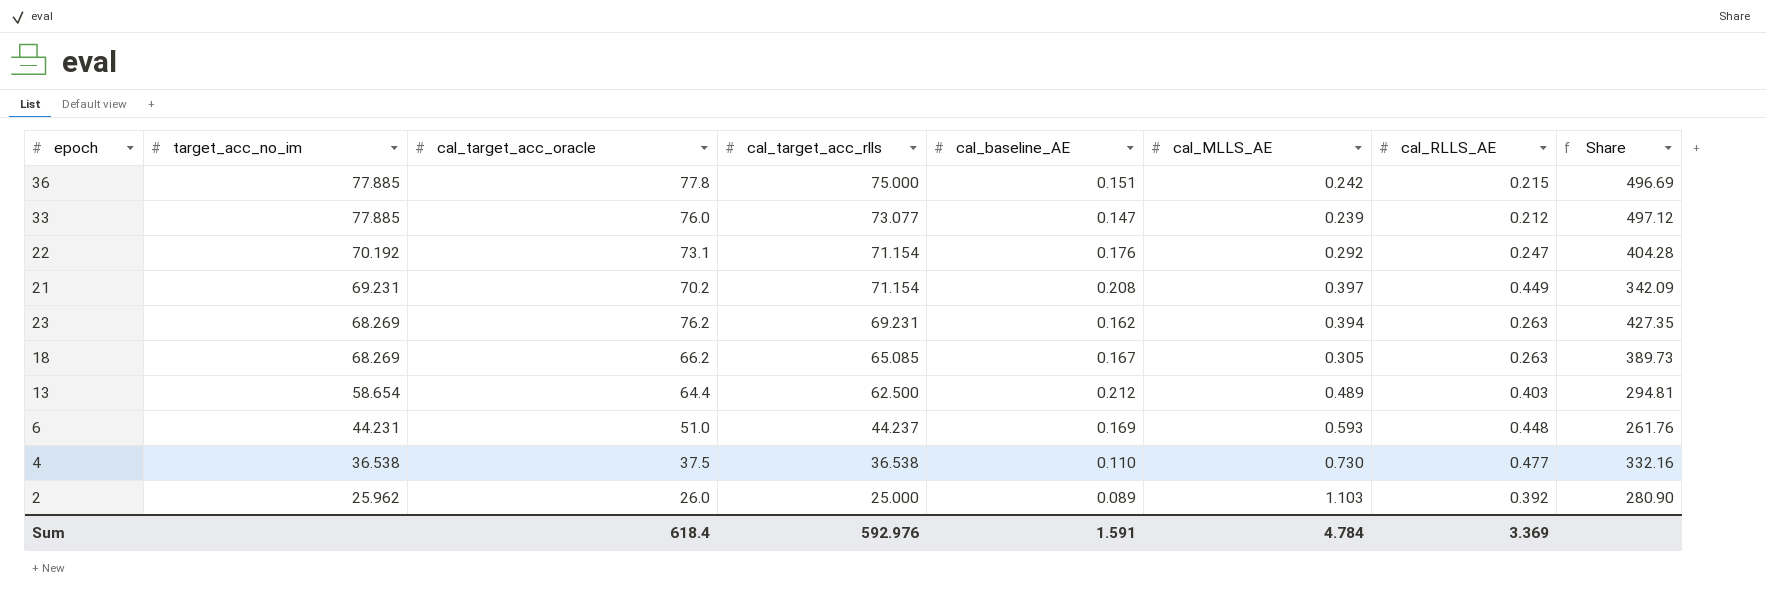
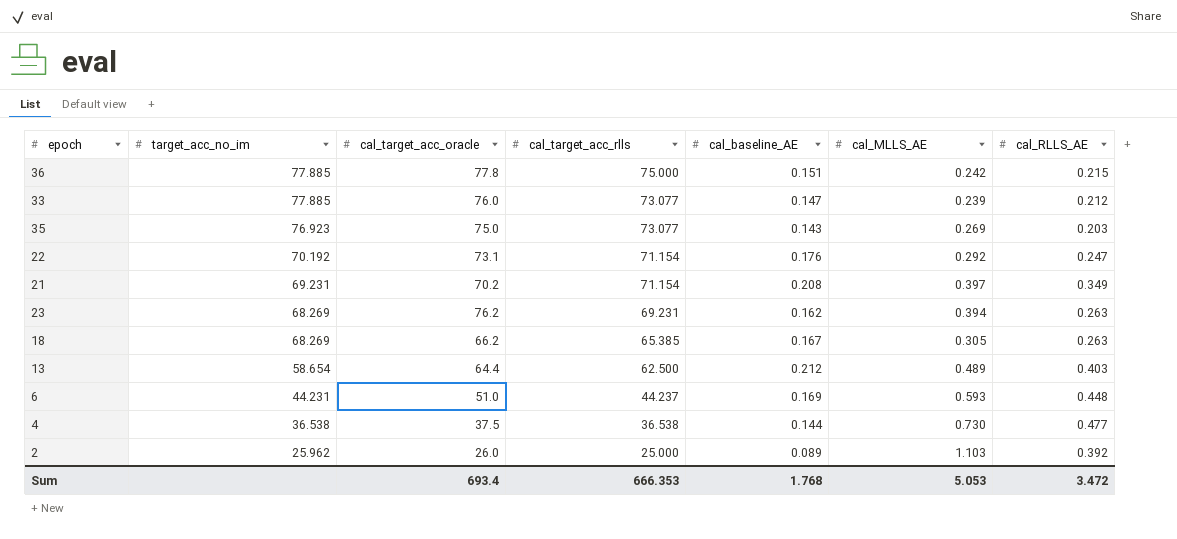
column Share | formula: [cal_target_acc_rlls] / [cal_baseline_AE] -> none
row 35: none -> 76.923 | 75.0 | 73.077 | 0.143 | 0.269 | 0.203
21 | cal_RLLS_AE: 0.449 -> 0.349
18 | cal_target_acc_rlls: 65.085 -> 65.385
4 | cal_baseline_AE: 0.110 -> 0.144
Sum | cal_target_acc_oracle: 618.4 -> 693.4
Sum | cal_target_acc_rlls: 592.976 -> 666.353
Sum | cal_baseline_AE: 1.591 -> 1.768
Sum | cal_MLLS_AE: 4.784 -> 5.053
Sum | cal_RLLS_AE: 3.369 -> 3.472

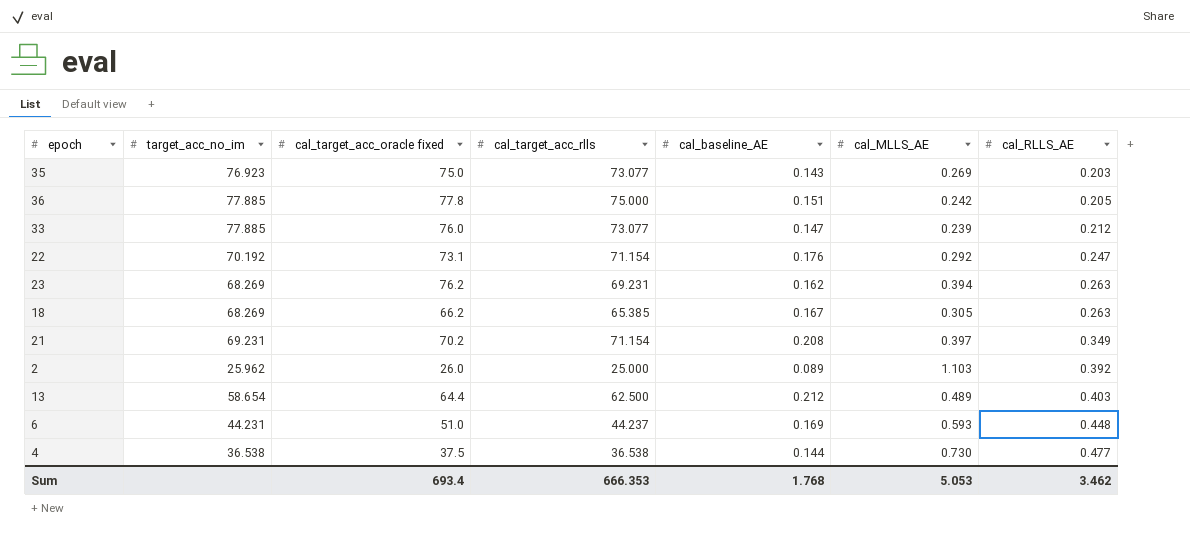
row order: target_acc_no_im descending -> cal_RLLS_AE ascending
column name: cal_target_acc_oracle -> cal_target_acc_oracle fixed
36 | cal_RLLS_AE: 0.215 -> 0.205
Sum | cal_RLLS_AE: 3.472 -> 3.462

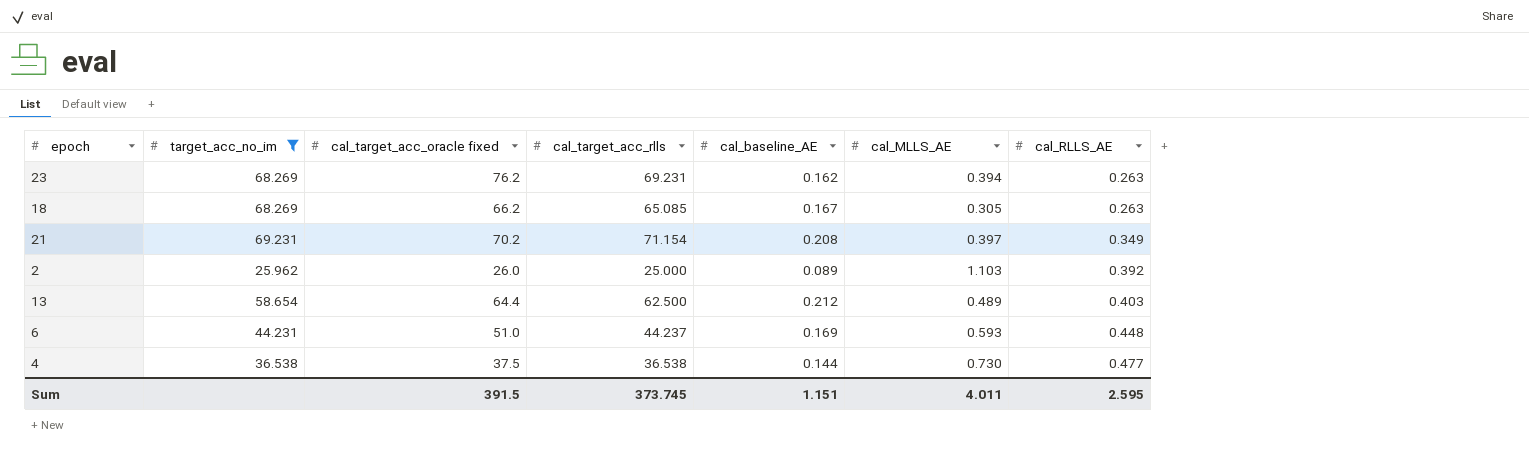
filter: none -> target_acc_no_im <= 69.231
18 | cal_target_acc_rlls: 65.385 -> 65.085
Sum | cal_target_acc_oracle fixed: 693.4 -> 391.5
Sum | cal_target_acc_rlls: 666.353 -> 373.745
Sum | cal_baseline_AE: 1.768 -> 1.151
Sum | cal_MLLS_AE: 5.053 -> 4.011
Sum | cal_RLLS_AE: 3.462 -> 2.595

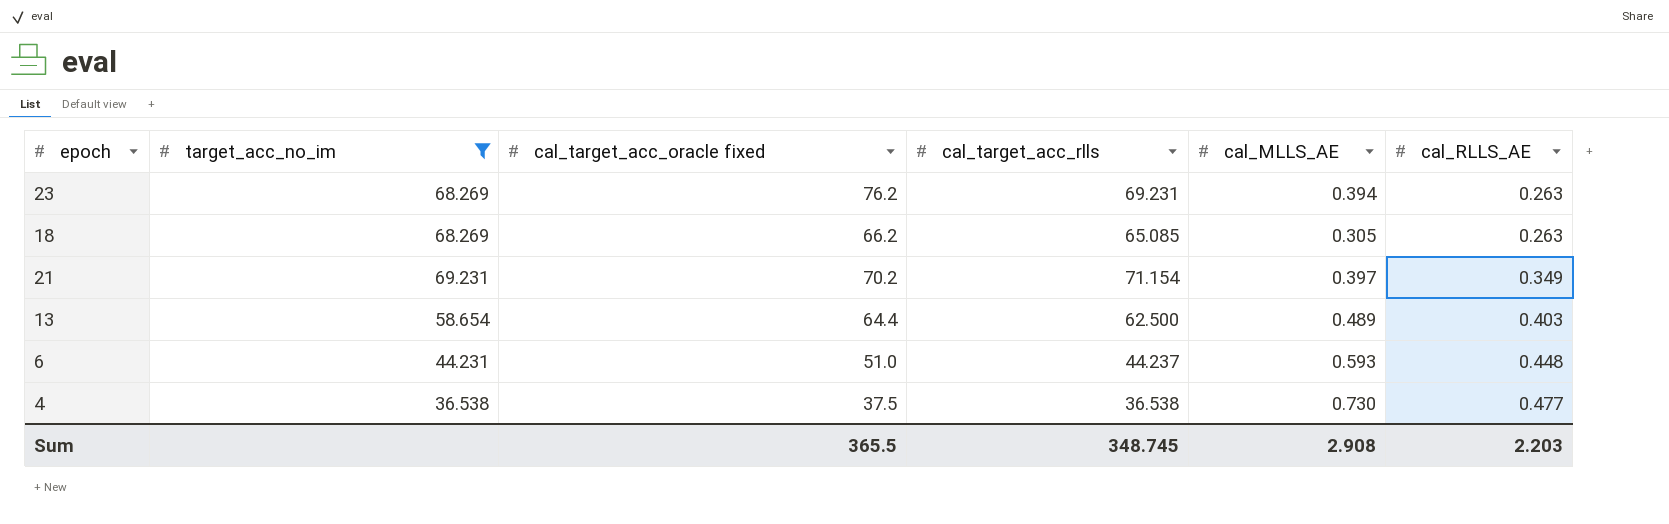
column cal_baseline_AE | position: 5 -> none
row 2: 25.962 | 26.0 | 25.000 | 0.089 | 1.103 | 0.392 -> none
Sum | cal_target_acc_oracle fixed: 391.5 -> 365.5
Sum | cal_target_acc_rlls: 373.745 -> 348.745
Sum | cal_MLLS_AE: 4.011 -> 2.908
Sum | cal_RLLS_AE: 2.595 -> 2.203

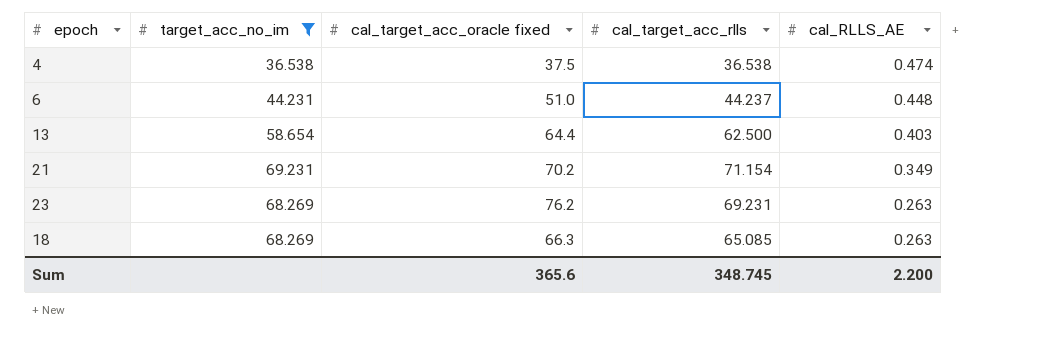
row order: cal_RLLS_AE ascending -> cal_RLLS_AE descending
column cal_MLLS_AE | position: 5 -> none
4 | cal_RLLS_AE: 0.477 -> 0.474
18 | cal_target_acc_oracle fixed: 66.2 -> 66.3
Sum | cal_target_acc_oracle fixed: 365.5 -> 365.6
Sum | cal_RLLS_AE: 2.203 -> 2.200

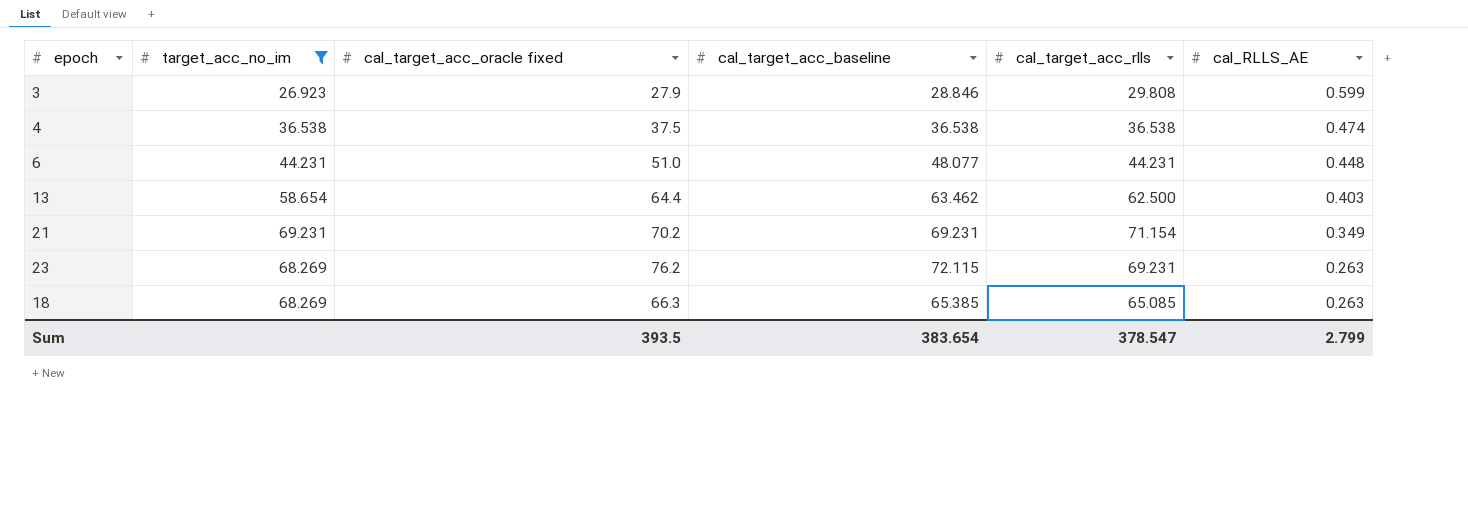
column cal_target_acc_baseline | position: none -> 4
row 3: none -> 26.923 | 27.9 | 28.846 | 29.808 | 0.599
6 | cal_target_acc_rlls: 44.237 -> 44.231
Sum | cal_target_acc_oracle fixed: 365.6 -> 393.5
Sum | cal_target_acc_rlls: 348.745 -> 378.547
Sum | cal_RLLS_AE: 2.200 -> 2.799

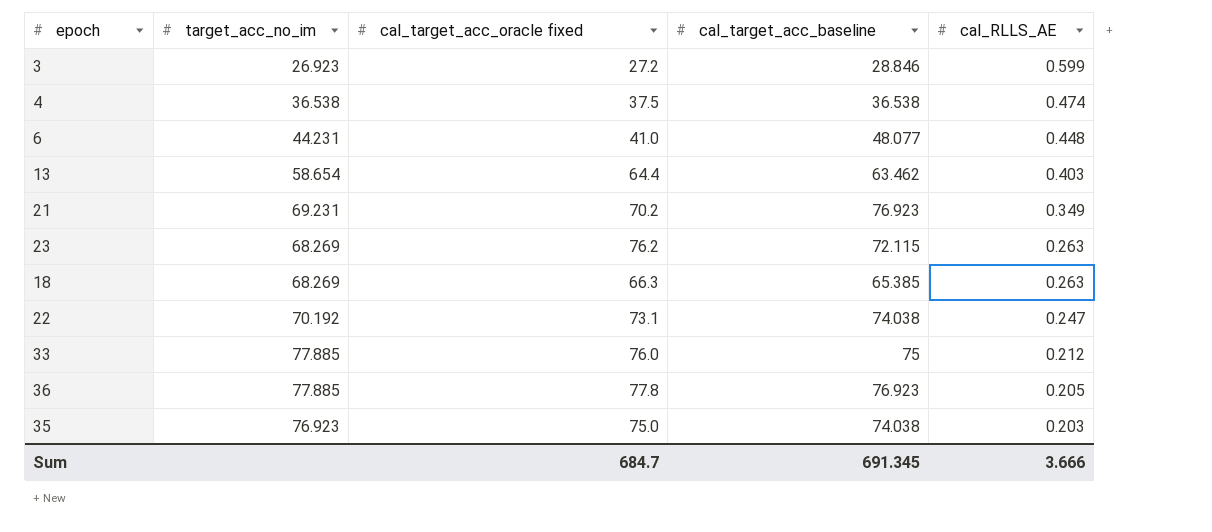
filter: target_acc_no_im <= 69.231 -> none
column cal_target_acc_rlls | position: 5 -> none
3 | cal_target_acc_oracle fixed: 27.9 -> 27.2
6 | cal_target_acc_oracle fixed: 51.0 -> 41.0
21 | cal_target_acc_baseline: 69.231 -> 76.923
Sum | cal_target_acc_oracle fixed: 393.5 -> 684.7
Sum | cal_target_acc_baseline: 383.654 -> 691.345
Sum | cal_RLLS_AE: 2.799 -> 3.666

